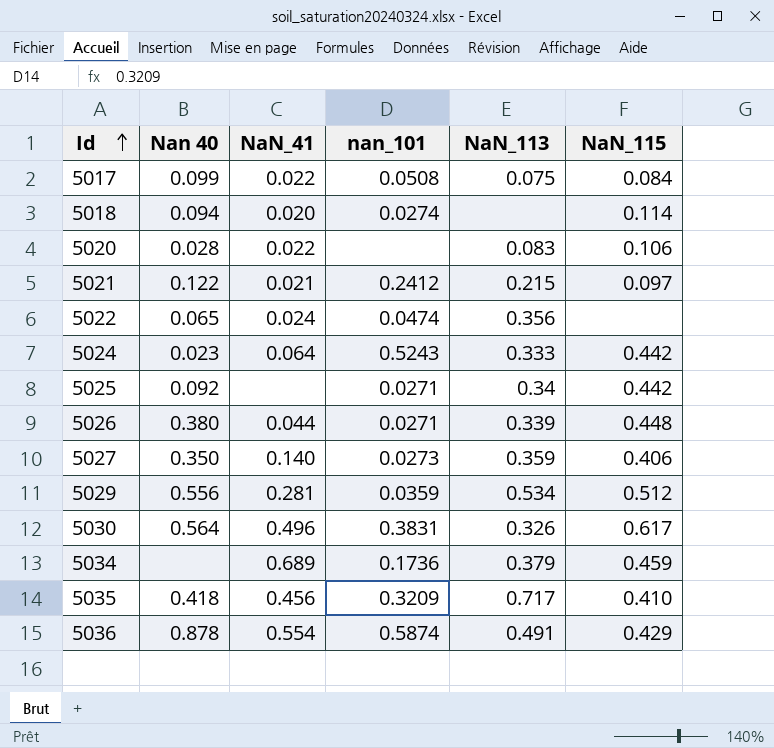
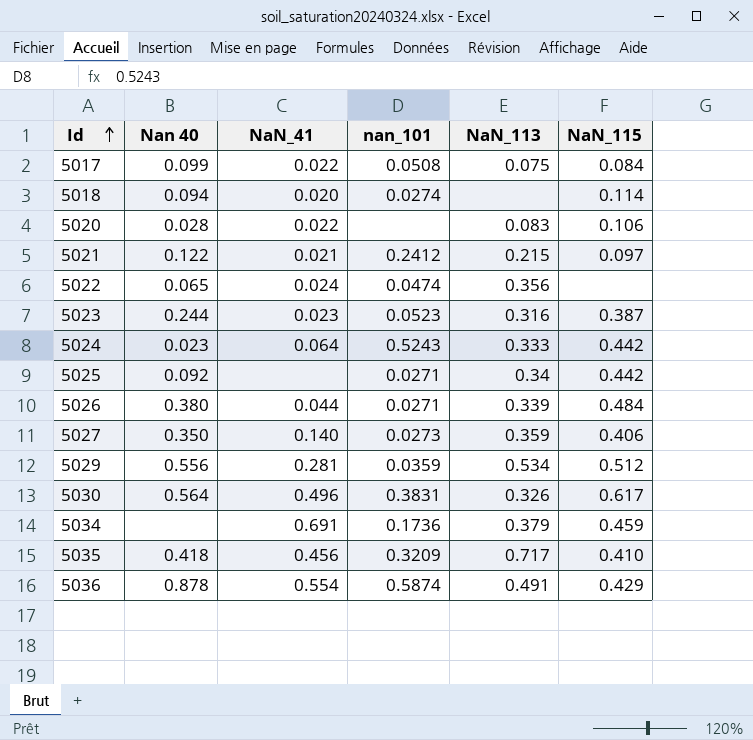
row 5023: none -> 0.244 | 0.023 | 0.0523 | 0.316 | 0.387
5026 | NaN_115: 0.448 -> 0.484
5034 | NaN_41: 0.689 -> 0.691

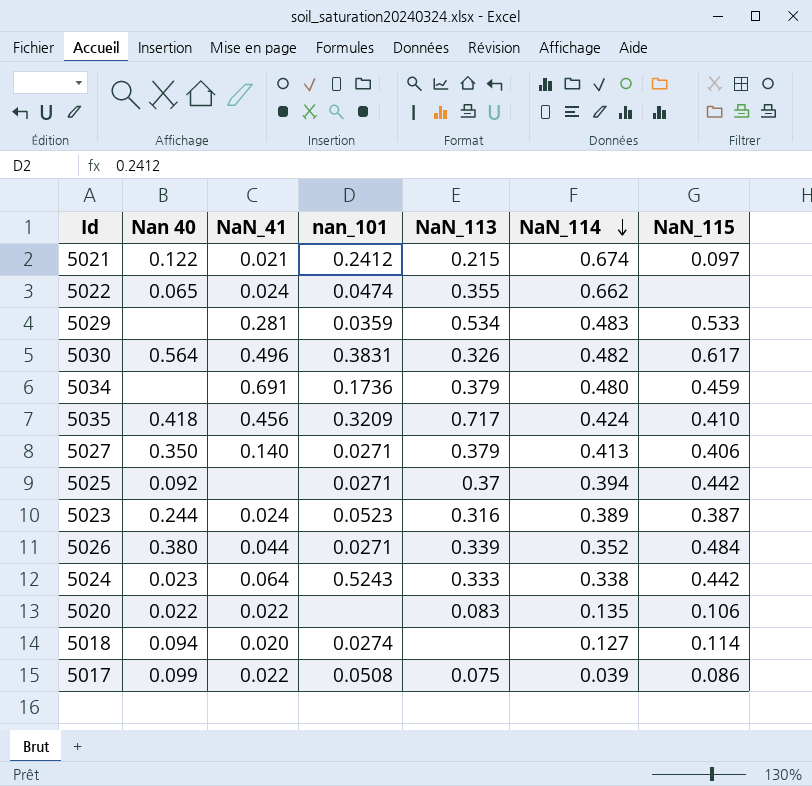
row order: Id ascending -> NaN_114 descending
column NaN_114 | position: none -> 6
row 5036: 0.878 | 0.554 | 0.5874 | 0.491 | 0.429 -> none
5022 | NaN_113: 0.356 -> 0.355
5029 | Nan 40: 0.556 -> none
5029 | NaN_115: 0.512 -> 0.533
5027 | nan_101: 0.0273 -> 0.0271
5027 | NaN_113: 0.359 -> 0.379
5025 | NaN_113: 0.34 -> 0.37
5023 | NaN_41: 0.023 -> 0.024
5020 | Nan 40: 0.028 -> 0.022
5017 | NaN_115: 0.084 -> 0.086

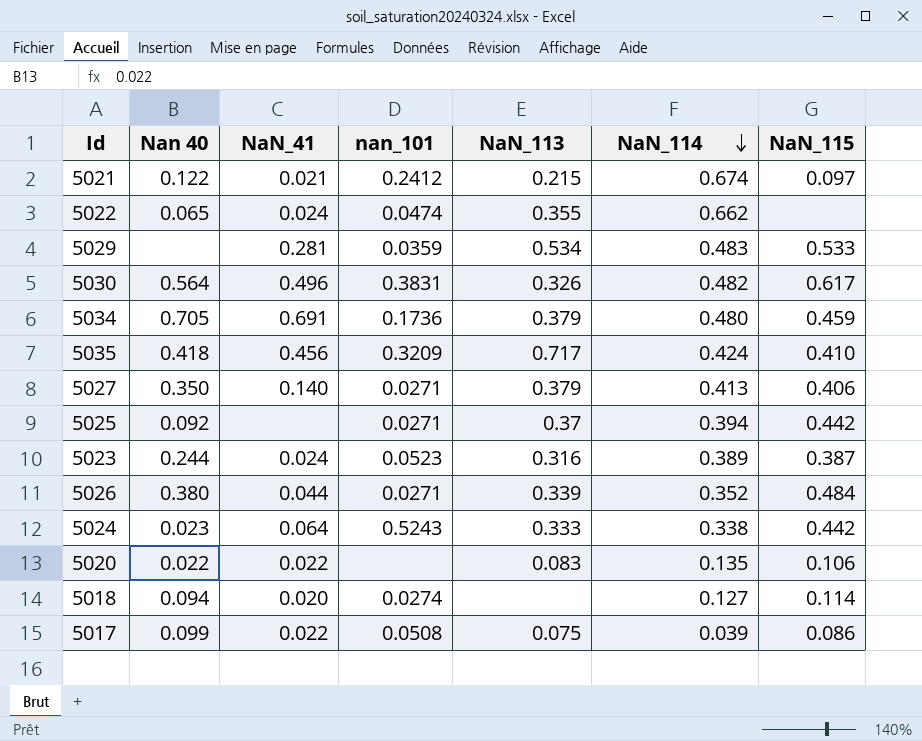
5034 | Nan 40: none -> 0.705

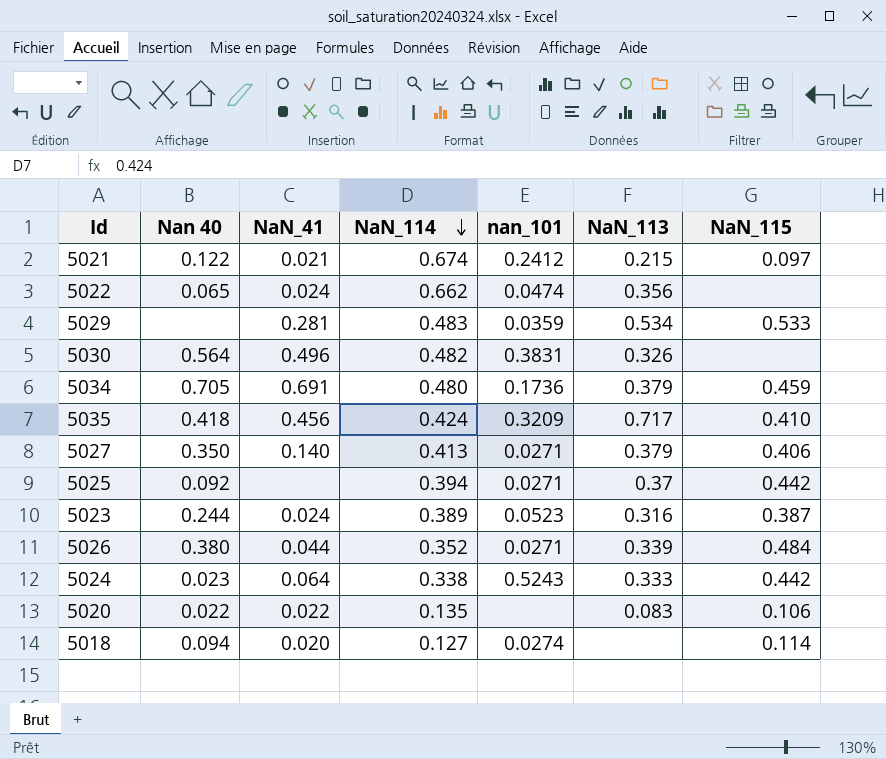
column NaN_114 | position: 6 -> 4
row 5017: 0.099 | 0.022 | 0.0508 | 0.075 | 0.039 | 0.086 -> none
5022 | NaN_113: 0.355 -> 0.356
5030 | NaN_115: 0.617 -> none

